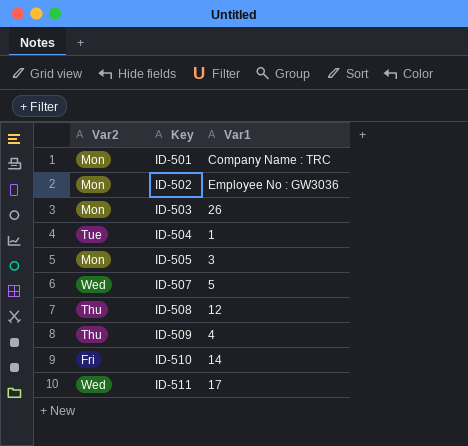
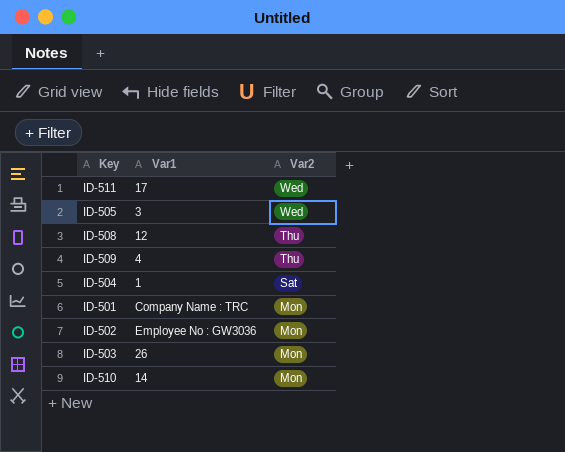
row order: Key ascending -> Var2 descending
column Var2 | position: 1 -> 3
row ID-507: Wed | 5 -> none
ID-505 | Var2: Mon -> Wed
ID-504 | Var2: Tue -> Sat
ID-510 | Var2: Fri -> Mon

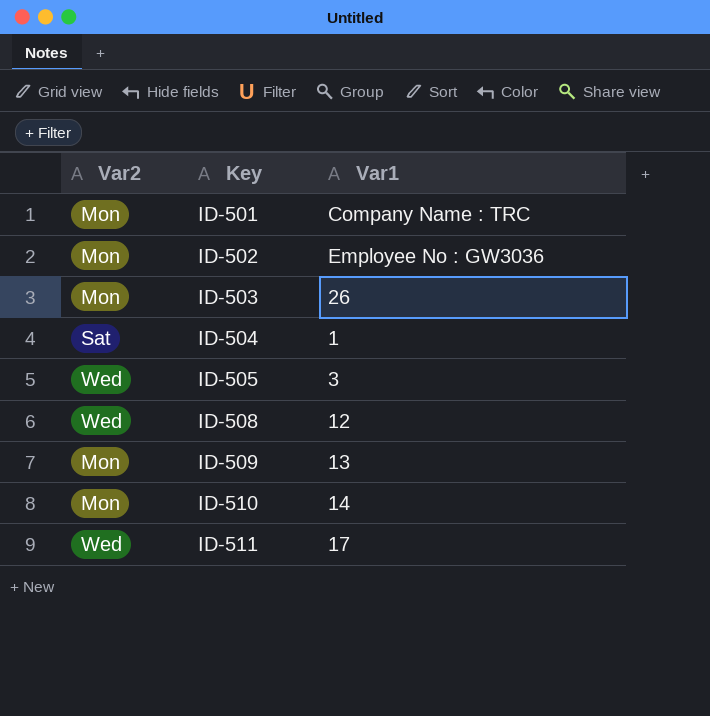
row order: Var2 descending -> Key ascending
column Var2 | position: 3 -> 1
ID-508 | Var2: Thu -> Wed
ID-509 | Var2: Thu -> Mon
ID-509 | Var1: 4 -> 13

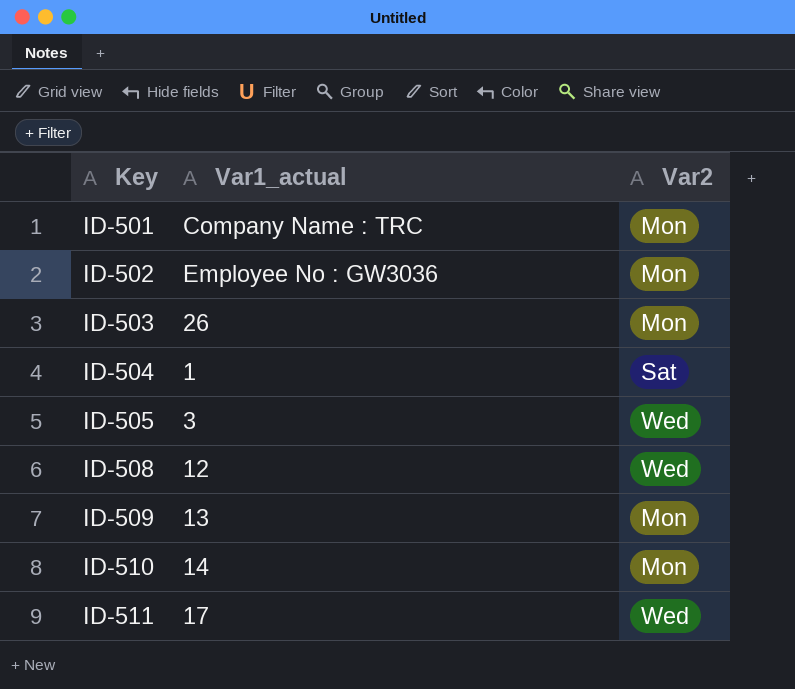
column name: Var1 -> Var1_actual
column Var2 | position: 1 -> 3

